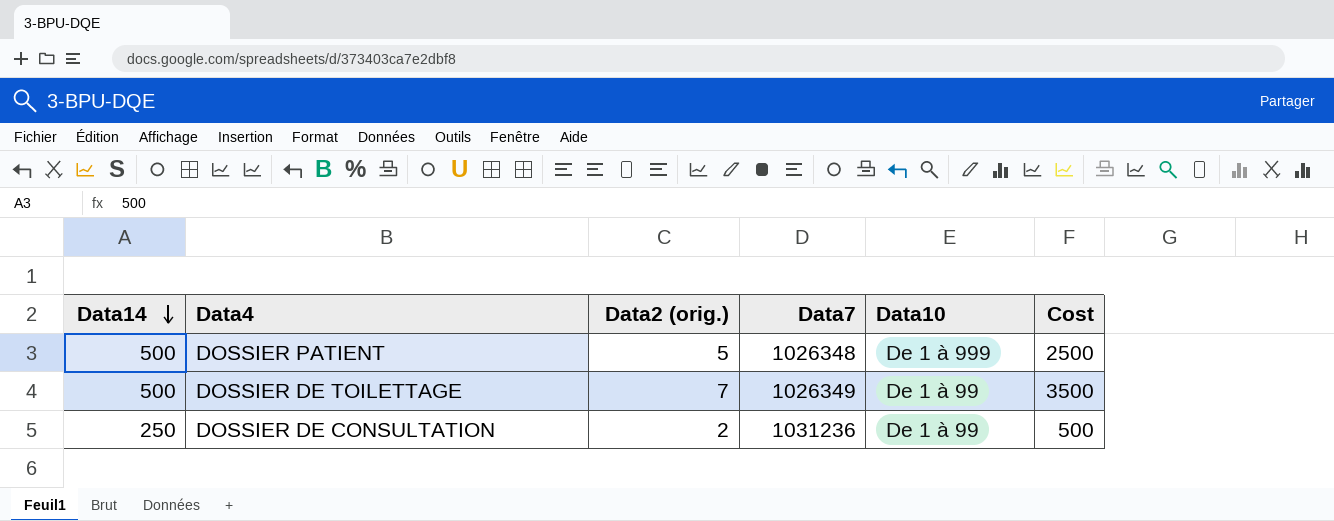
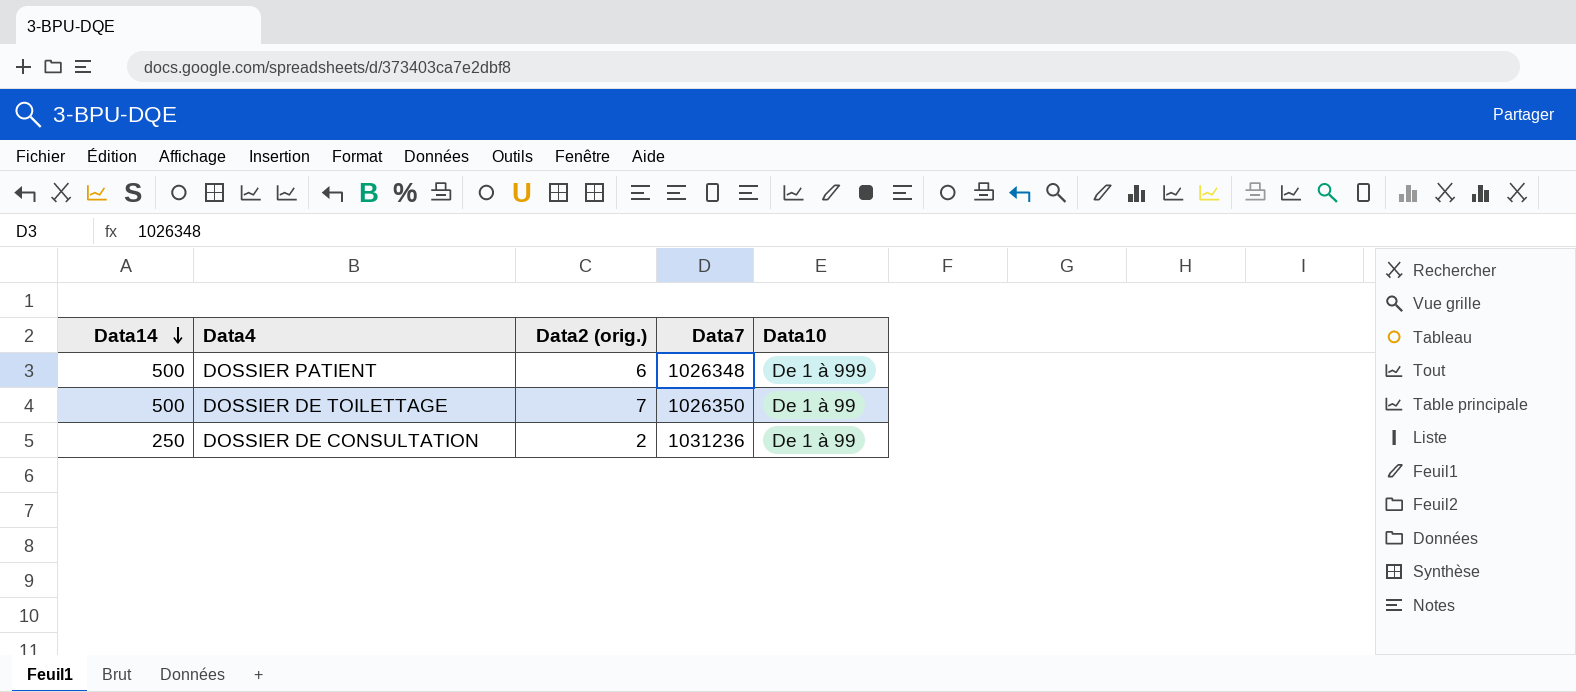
column Cost | formula: [Data14] * [Data2 (orig.)] -> none
DOSSIER PATIENT | Data2 (orig.): 5 -> 6
DOSSIER DE TOILETTAGE | Data7: 1026349 -> 1026350

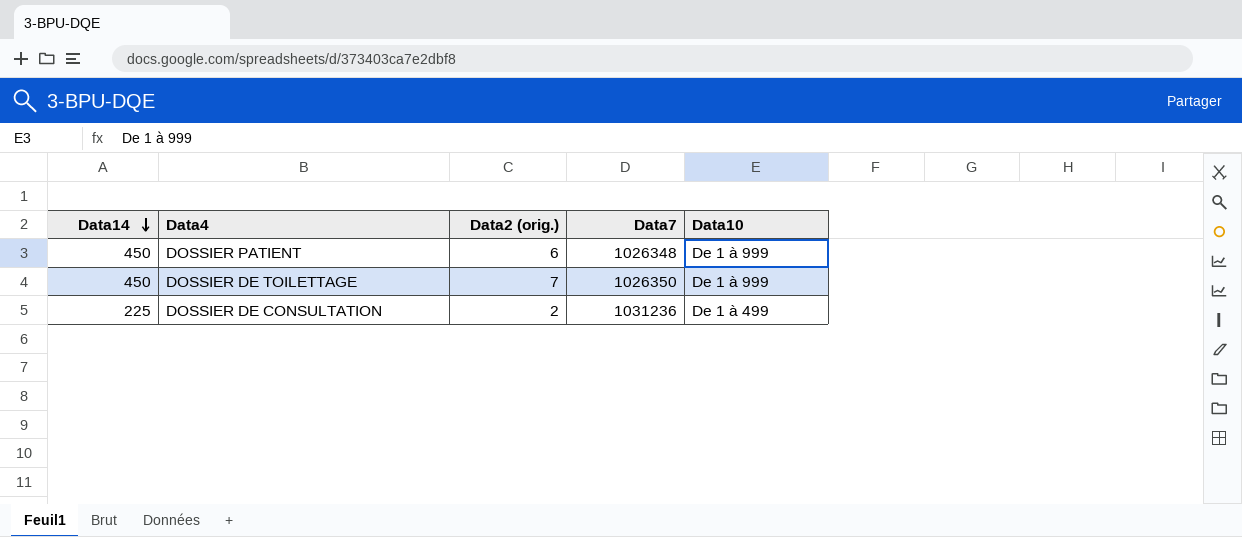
DOSSIER PATIENT | Data14: 500 -> 450
DOSSIER DE TOILETTAGE | Data14: 500 -> 450
DOSSIER DE TOILETTAGE | Data10: De 1 à 99 -> De 1 à 999
DOSSIER DE CONSULTATION | Data14: 250 -> 225
DOSSIER DE CONSULTATION | Data10: De 1 à 99 -> De 1 à 499

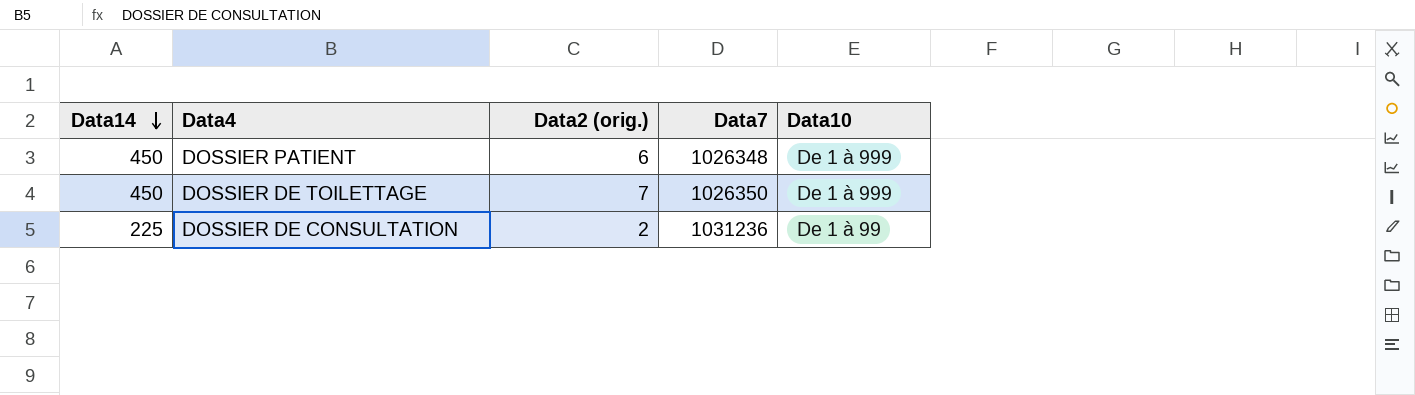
DOSSIER DE CONSULTATION | Data10: De 1 à 499 -> De 1 à 99

